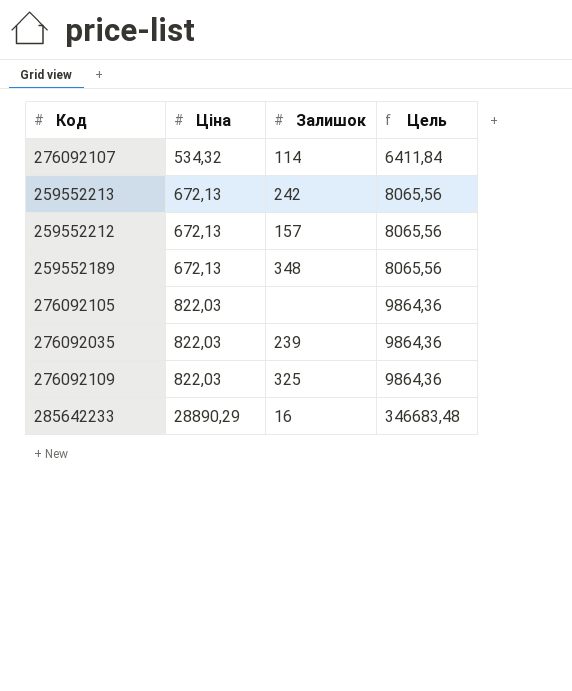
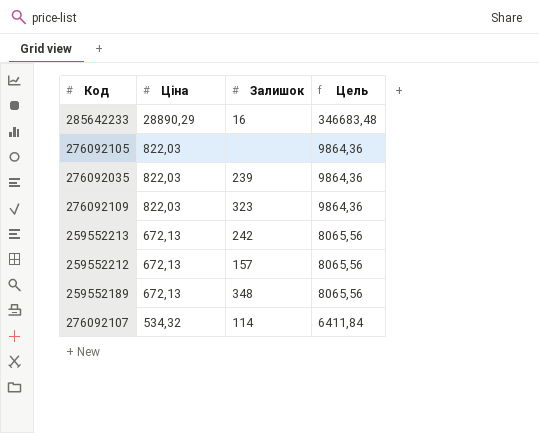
row order: Ціна ascending -> Ціна descending
276092109 | Залишок: 325 -> 323

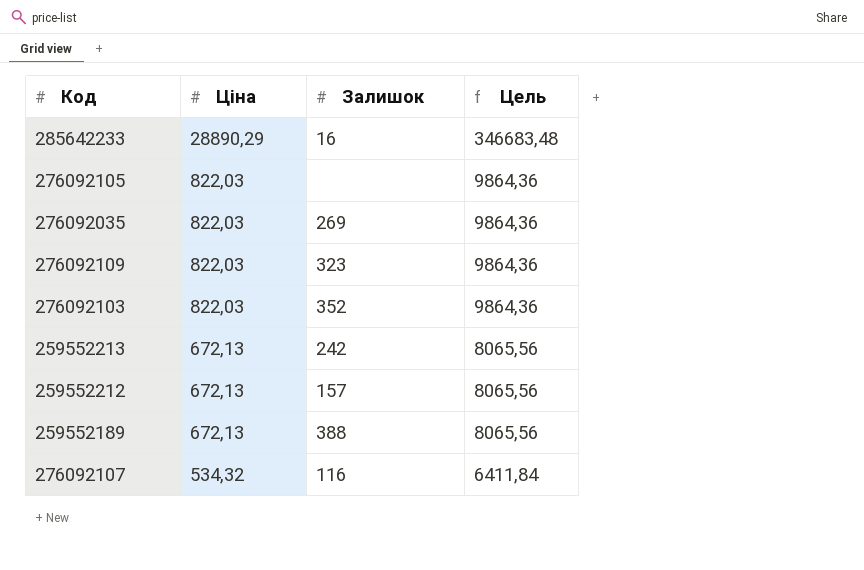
276092035 | Залишок: 239 -> 269
row 276092103: none -> 822,03 | 352 | 9864,36
259552189 | Залишок: 348 -> 388
276092107 | Залишок: 114 -> 116

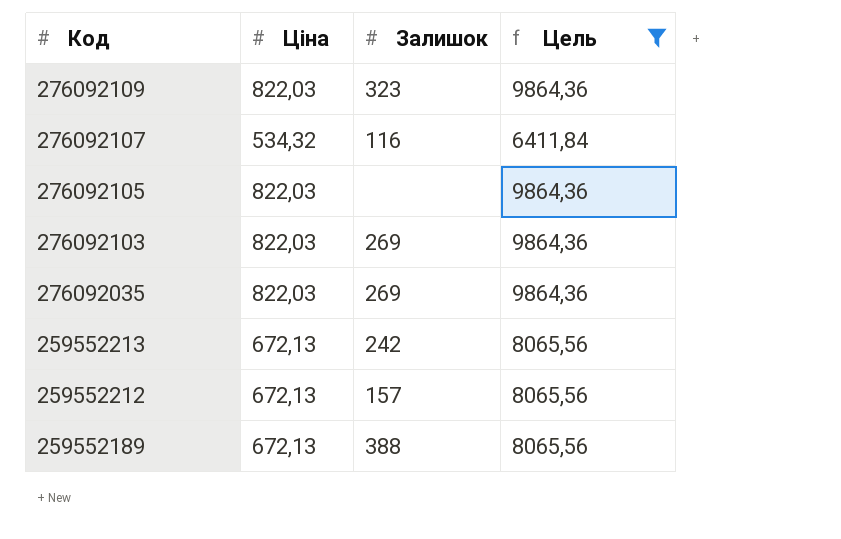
filter: none -> Цель != 346683,48
row order: Ціна descending -> Код descending
276092103 | Залишок: 352 -> 269

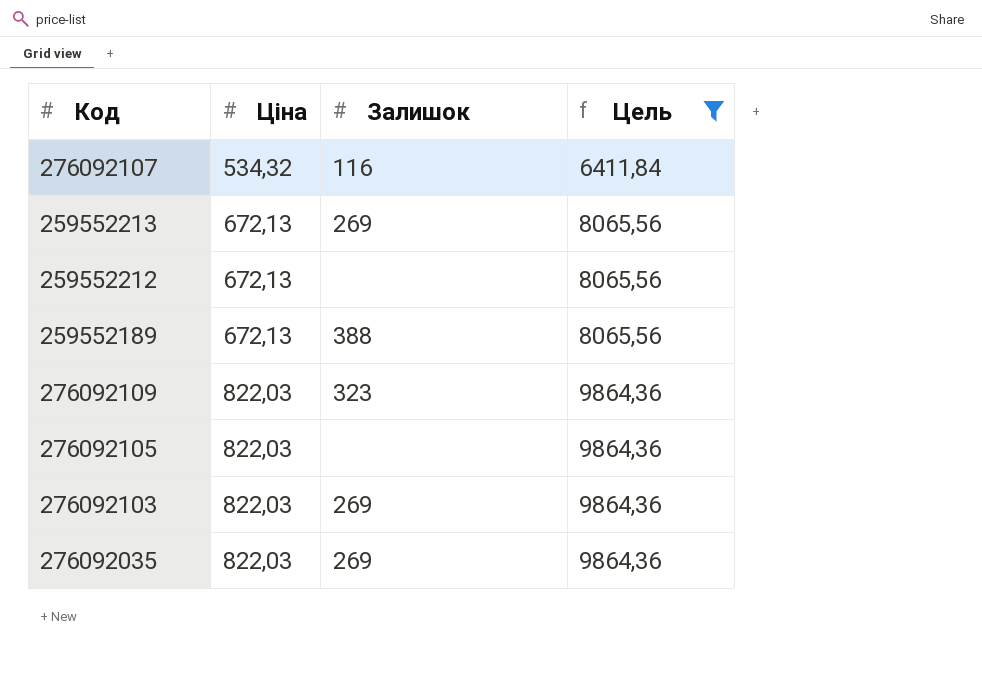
row order: Код descending -> Ціна ascending
259552213 | Залишок: 242 -> 269
259552212 | Залишок: 157 -> none

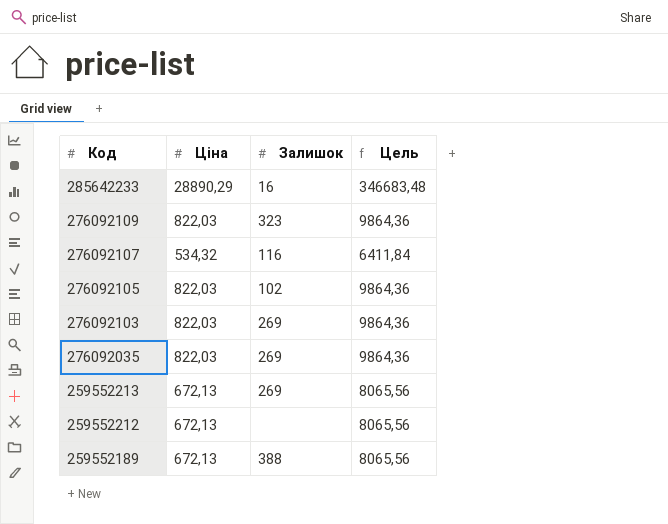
filter: Цель != 346683,48 -> none
row order: Ціна ascending -> Код descending
276092105 | Залишок: none -> 102

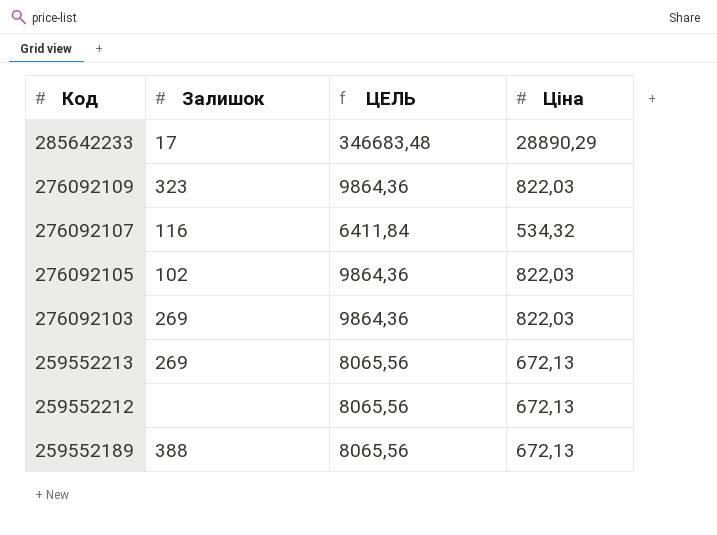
column name: Цель -> ЦЕЛЬ
column Ціна | position: 2 -> 4
row 276092035: 822,03 | 269 | 9864,36 -> none
285642233 | Залишок: 16 -> 17

